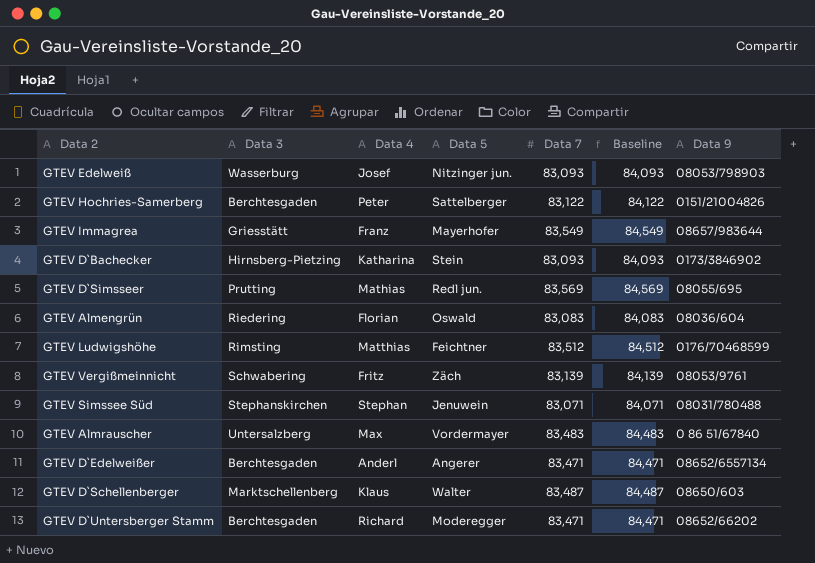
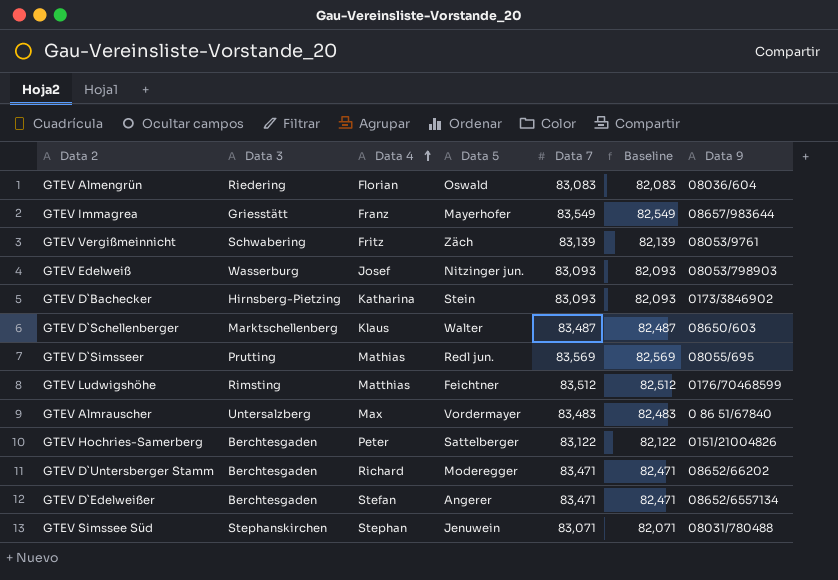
row order: none -> Data 4 ascending
column Baseline | formula: [Data 7] + 1000 -> [Data 7] - 1000
GTEV D`Edelweißer | Data 4: Anderl -> Stefan

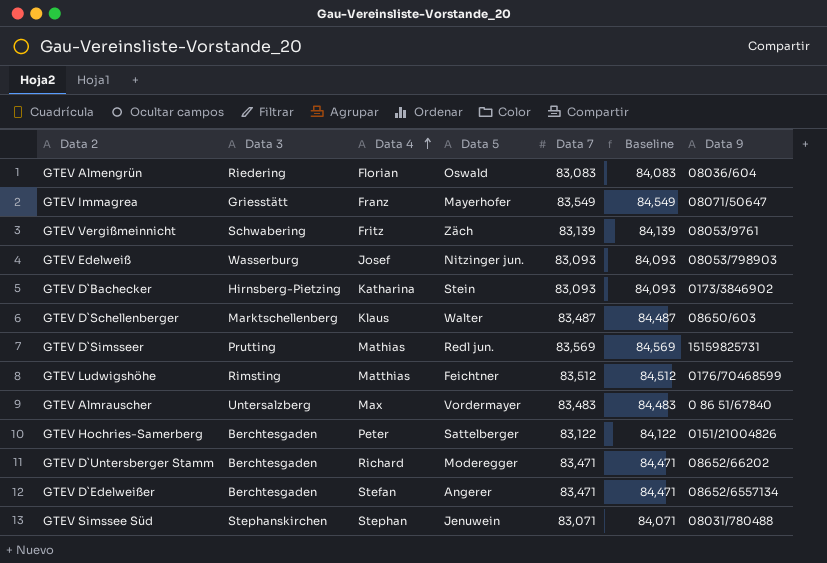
column Baseline | formula: [Data 7] - 1000 -> [Data 7] + 1000
GTEV Immagrea | Data 9: 08657/983644 -> 08071/50647
GTEV D`Simsseer | Data 9: 08055/695 -> 15159825731

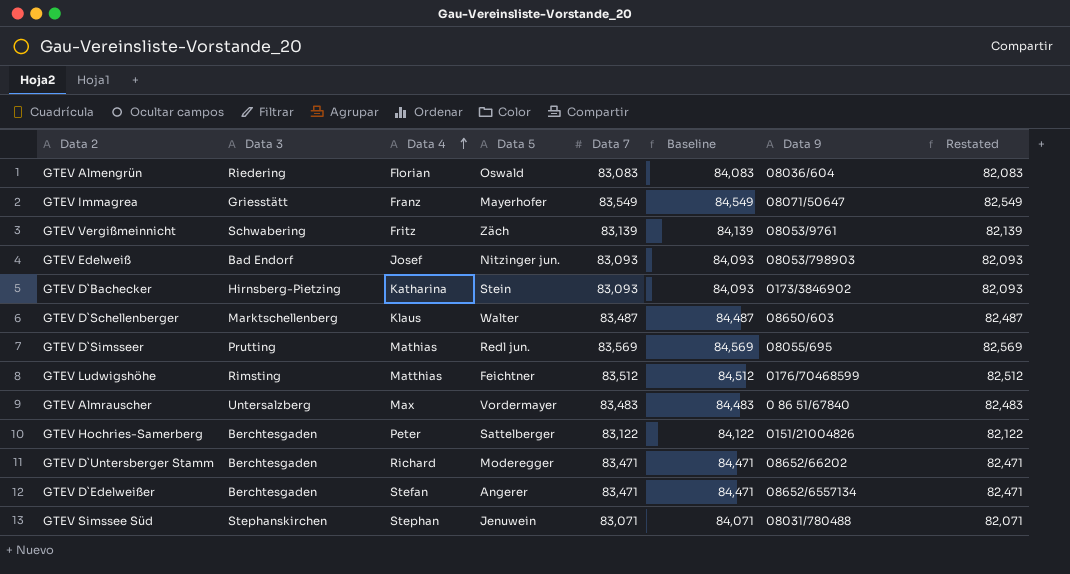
column Restated | formula: none -> [Data 7] - 1000
GTEV Edelweiß | Data 3: Wasserburg -> Bad Endorf
GTEV D`Simsseer | Data 9: 15159825731 -> 08055/695

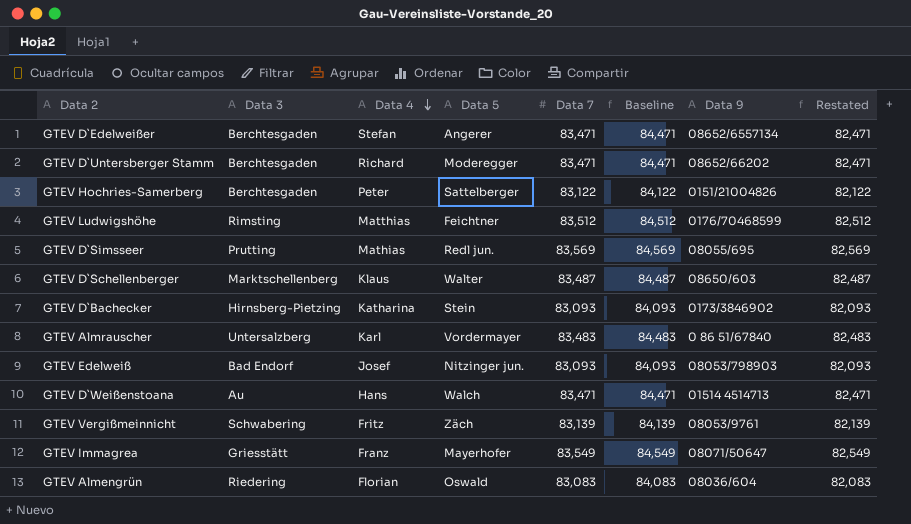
row order: Data 4 ascending -> Data 4 descending
row GTEV Simssee Süd: Stephanskirchen | Stephan | Jenuwein | 83,071 | 84,071 | 08031/780488 | 82,071 -> none
GTEV Almrauscher | Data 4: Max -> Karl
row GTEV D`Weißenstoana: none -> Au | Hans | Walch | 83,471 | 84,471 | 01514 4514713 | 82,471

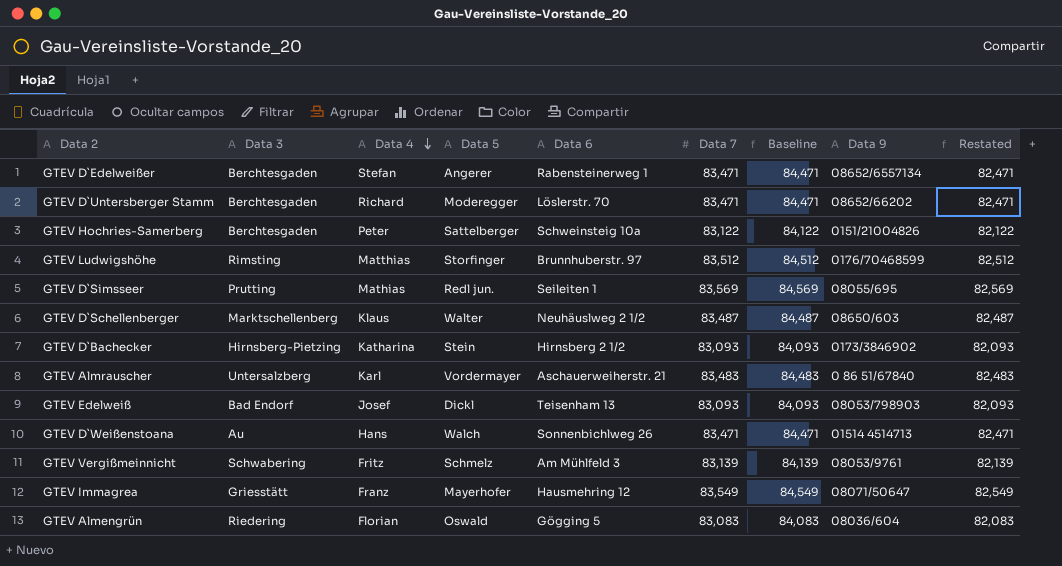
column Data 6 | position: none -> 5
GTEV Ludwigshöhe | Data 5: Feichtner -> Storfinger
GTEV Edelweiß | Data 5: Nitzinger jun. -> Dickl
GTEV Vergißmeinnicht | Data 5: Zäch -> Schmelz

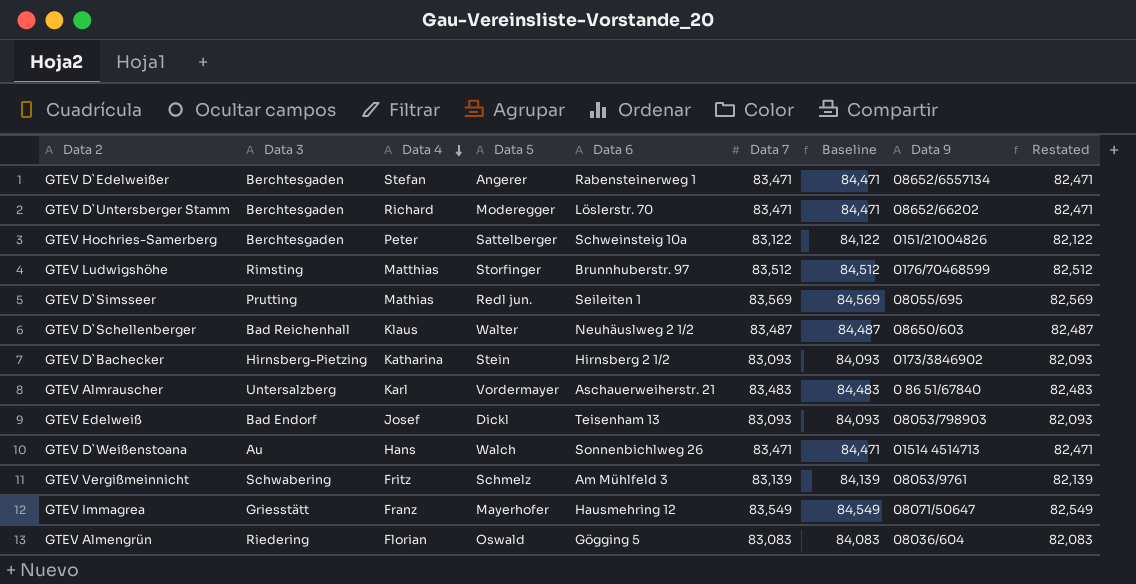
GTEV D`Schellenberger | Data 3: Marktschellenberg -> Bad Reichenhall

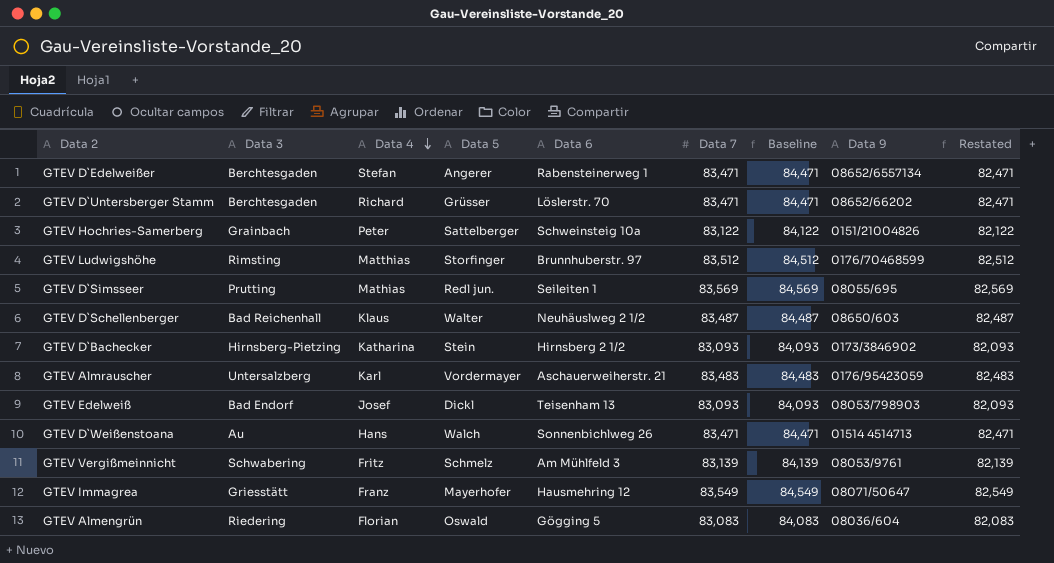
GTEV D`Untersberger Stamm | Data 5: Moderegger -> Grüsser
GTEV Hochries-Samerberg | Data 3: Berchtesgaden -> Grainbach
GTEV Almrauscher | Data 9: 0 86 51/67840 -> 0176/95423059

